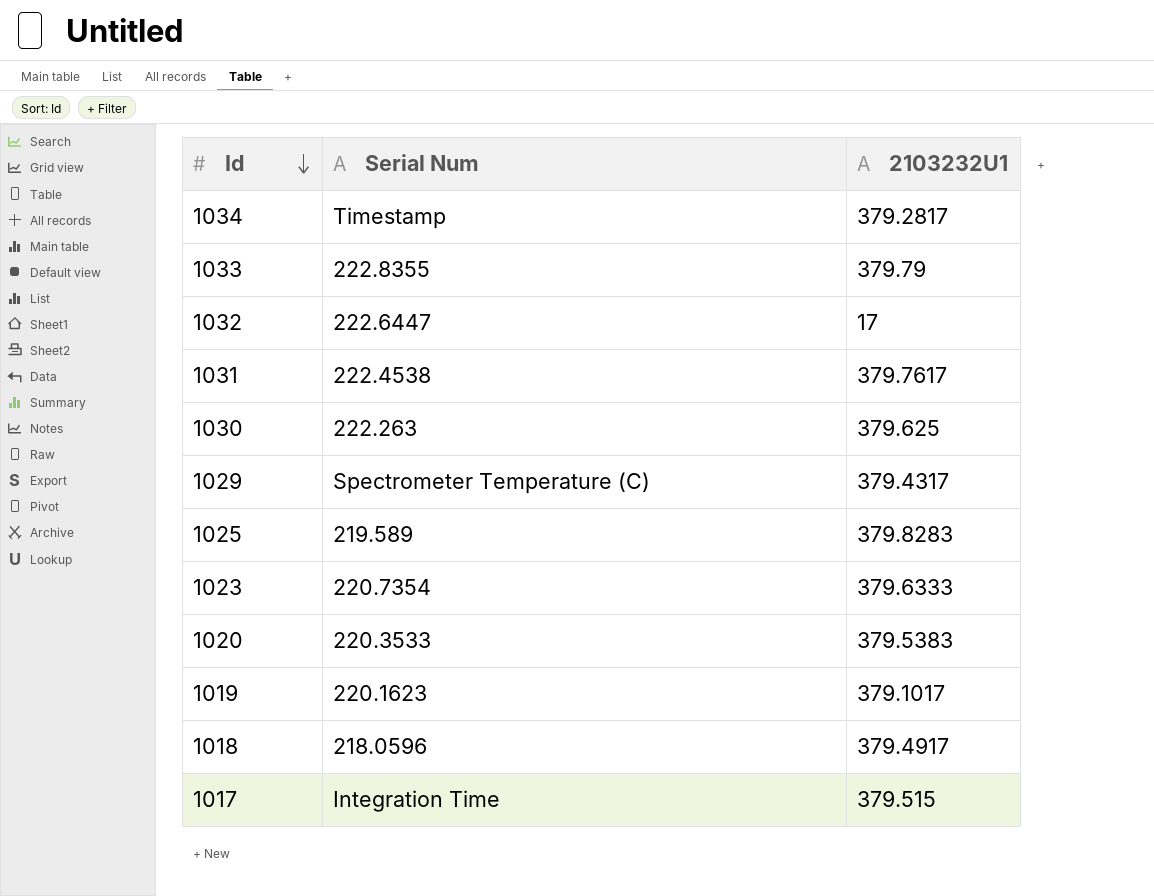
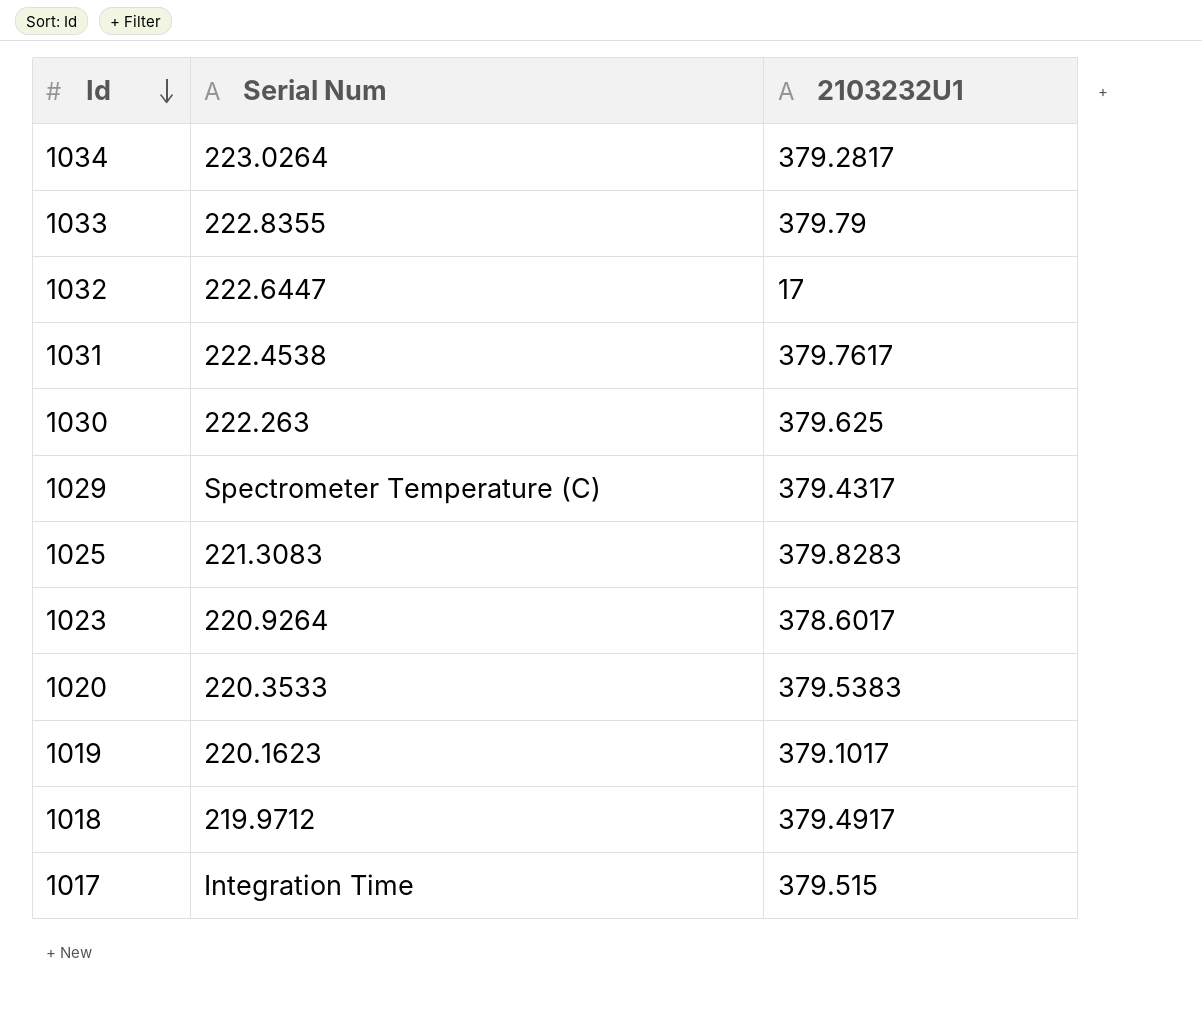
1034 | Serial Num: Timestamp -> 223.0264
1025 | Serial Num: 219.589 -> 221.3083
1023 | Serial Num: 220.7354 -> 220.9264
1023 | 2103232U1: 379.6333 -> 378.6017
1018 | Serial Num: 218.0596 -> 219.9712

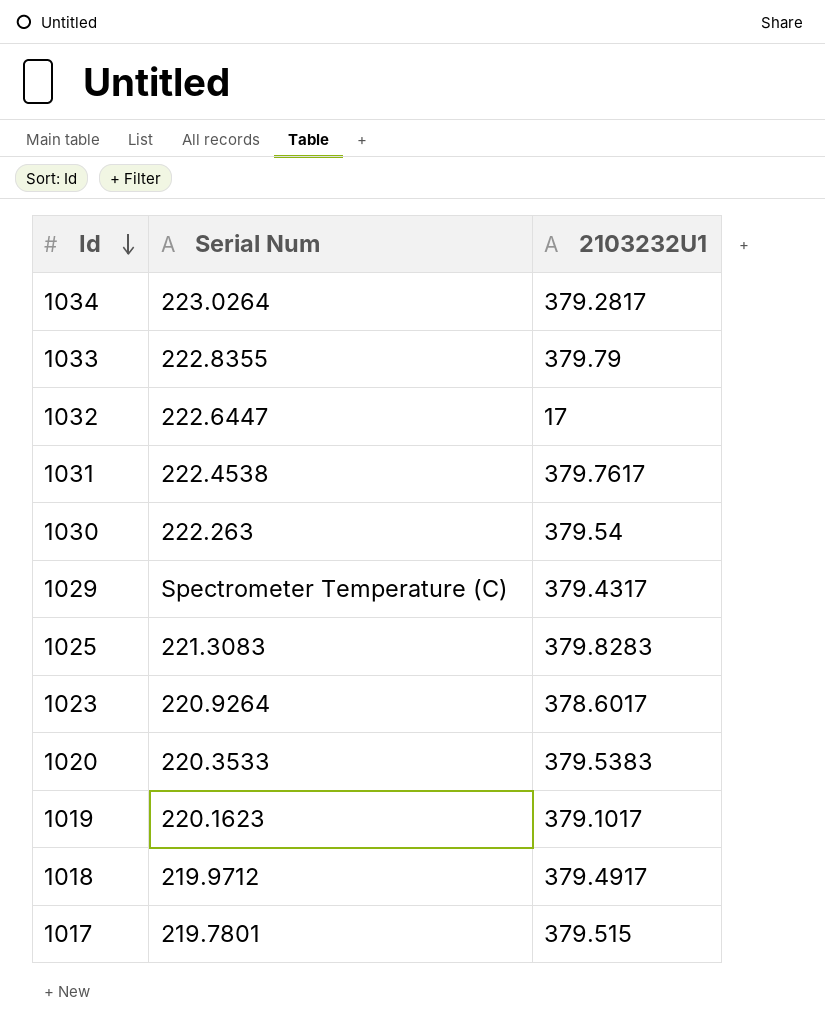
1030 | 2103232U1: 379.625 -> 379.54
1017 | Serial Num: Integration Time -> 219.7801

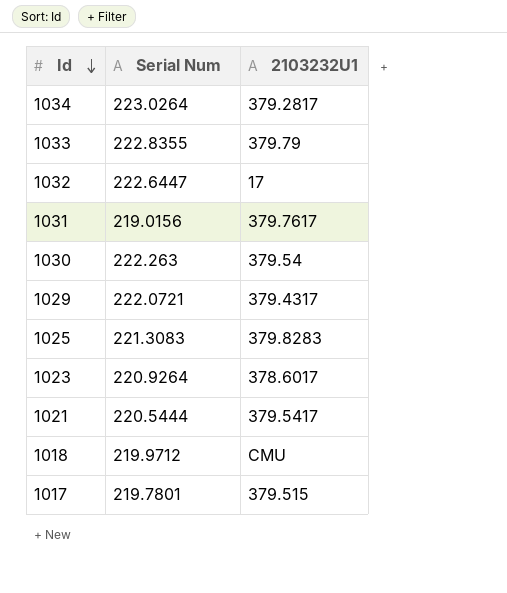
row 1020: 220.3533 | 379.5383 -> none
row 1019: 220.1623 | 379.1017 -> none
1031 | Serial Num: 222.4538 -> 219.0156
1029 | Serial Num: Spectrometer Temperature (C) -> 222.0721
row 1021: none -> 220.5444 | 379.5417
1018 | 2103232U1: 379.4917 -> CMU

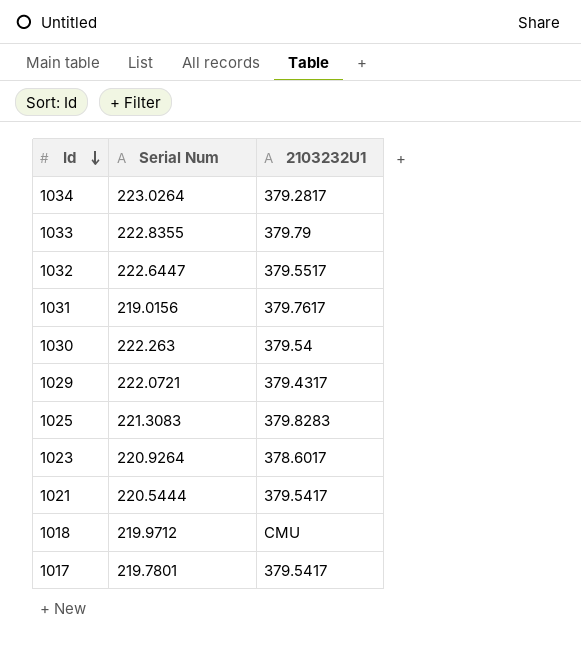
1032 | 2103232U1: 17 -> 379.5517
1017 | 2103232U1: 379.515 -> 379.5417

